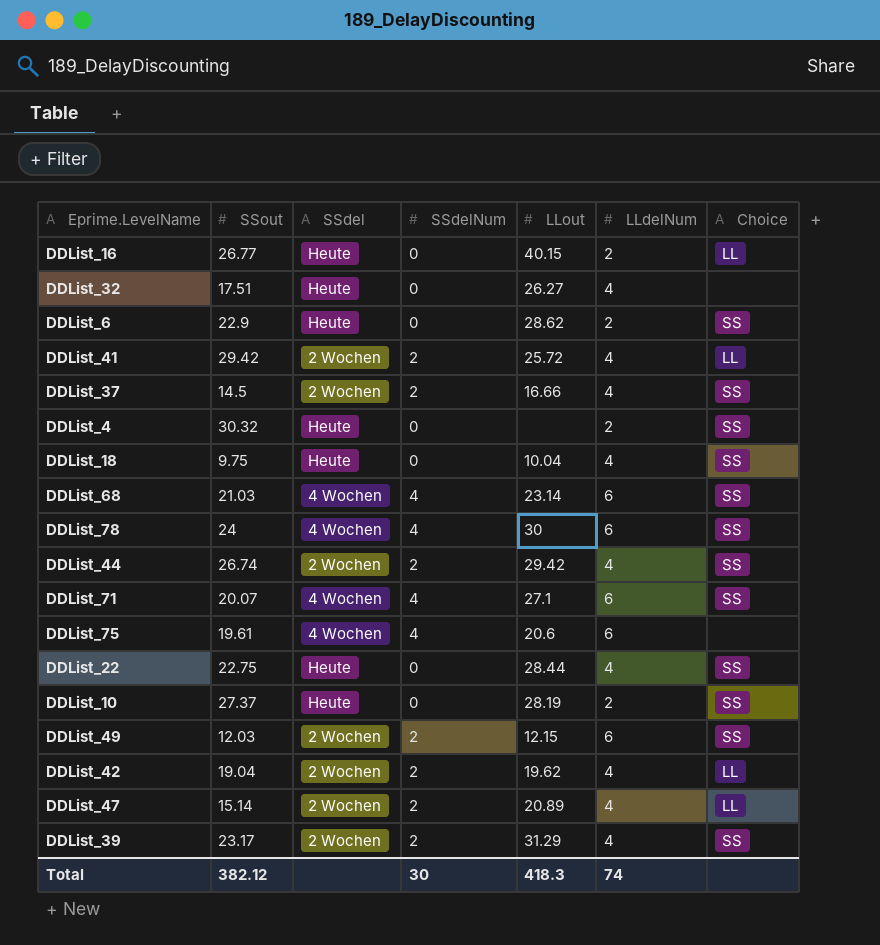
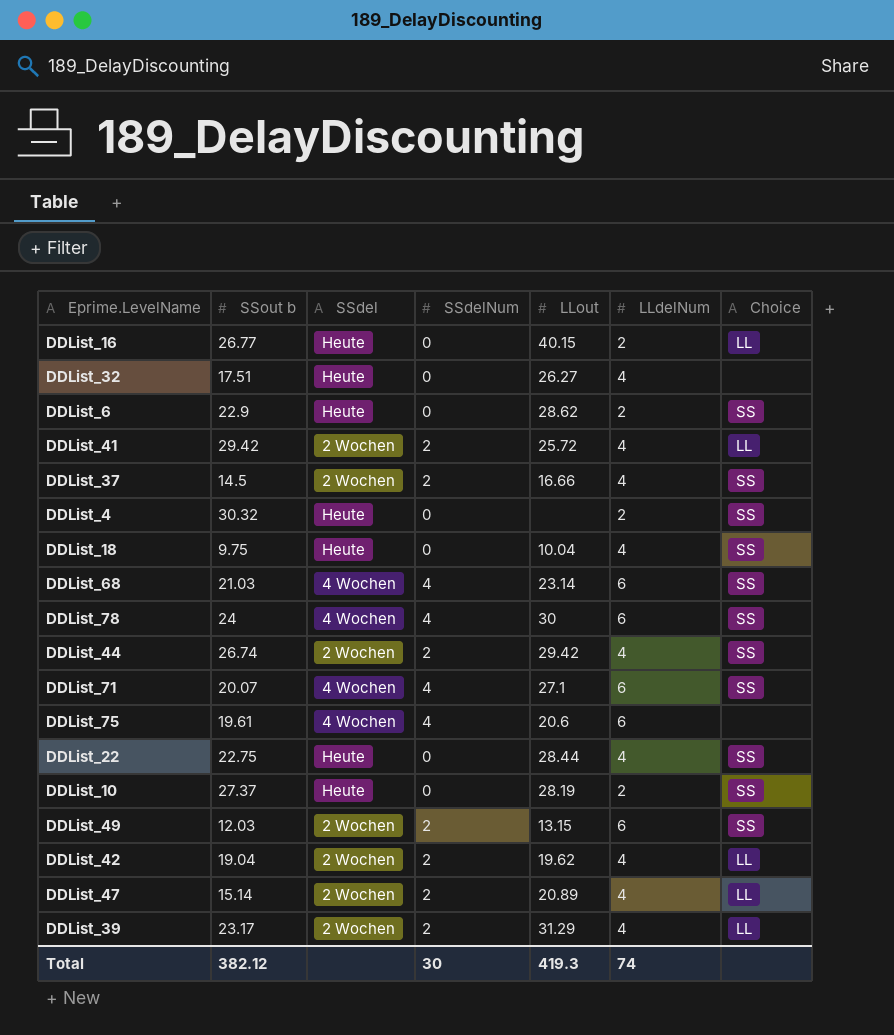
column name: SSout -> SSout b
DDList_49 | LLout: 12.15 -> 13.15
DDList_39 | Choice: SS -> LL
Total | LLout: 418.3 -> 419.3

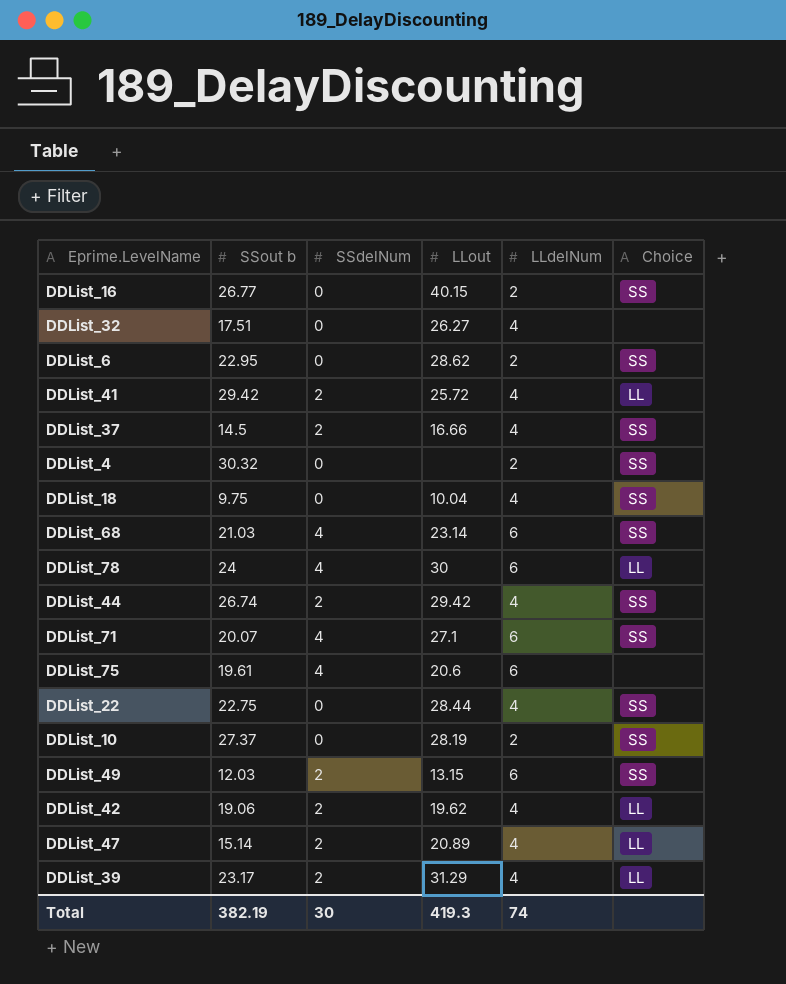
column SSdel | position: 3 -> none
DDList_16 | Choice: LL -> SS
DDList_6 | SSout b: 22.9 -> 22.95
DDList_78 | Choice: SS -> LL
DDList_42 | SSout b: 19.04 -> 19.06
Total | SSout b: 382.12 -> 382.19

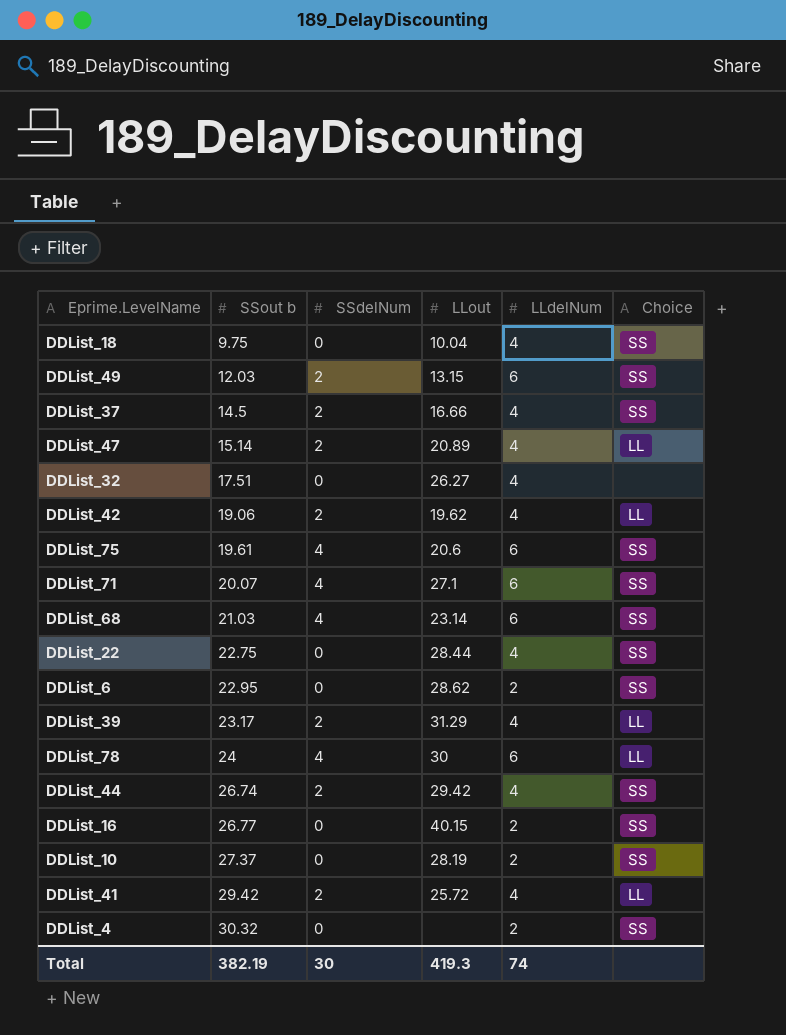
row order: none -> SSout b ascending
DDList_75 | Choice: none -> SS

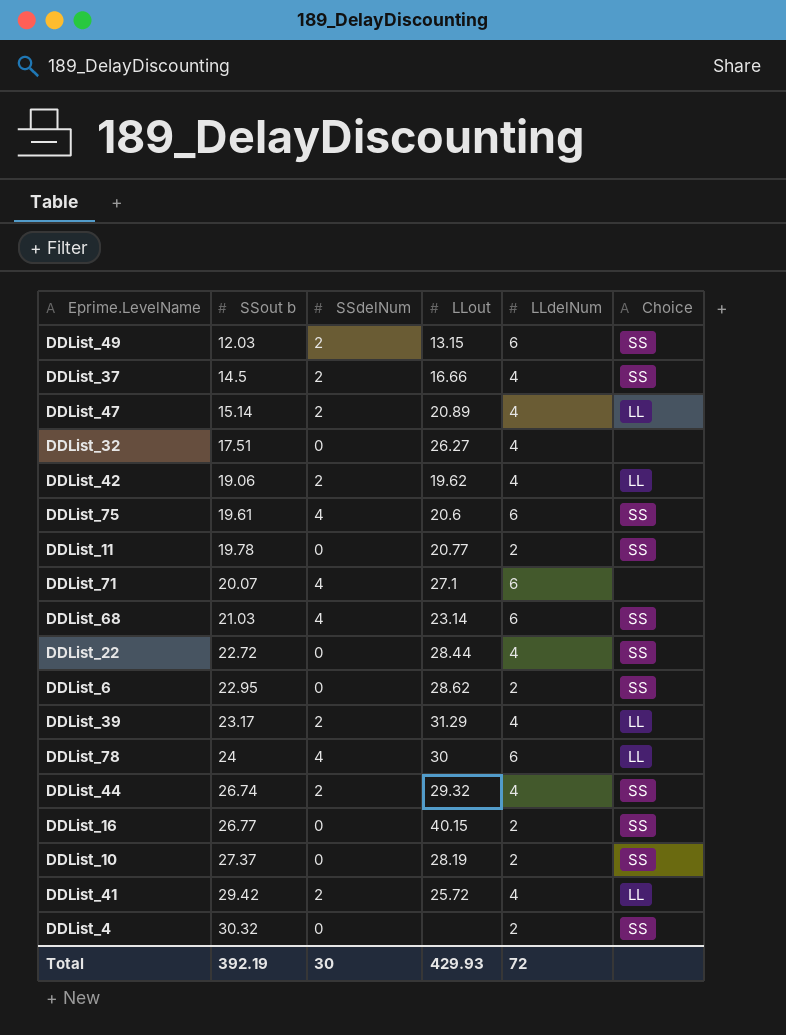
row DDList_18: 9.75 | 0 | 10.04 | 4 | SS -> none
row DDList_11: none -> 19.78 | 0 | 20.77 | 2 | SS
DDList_71 | Choice: SS -> none
DDList_22 | SSout b: 22.75 -> 22.72
DDList_44 | LLout: 29.42 -> 29.32
Total | SSout b: 382.19 -> 392.19
Total | LLout: 419.3 -> 429.93
Total | LLdelNum: 74 -> 72

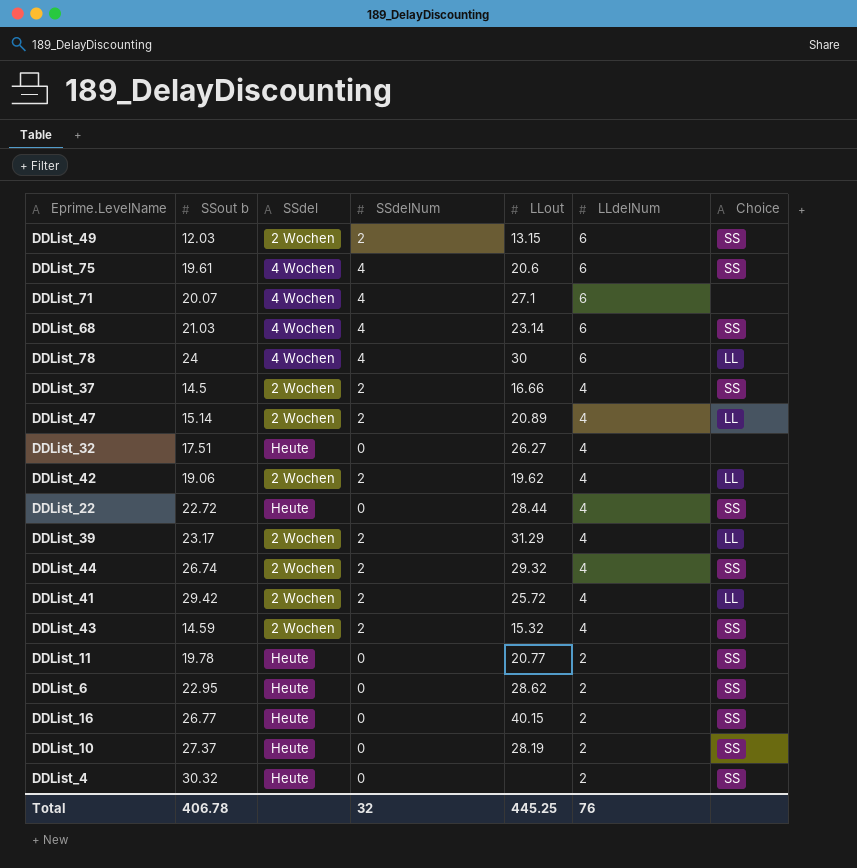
row order: SSout b ascending -> LLdelNum descending
column SSdel | position: none -> 3
row DDList_43: none -> 14.59 | 2 Wochen | 2 | 15.32 | 4 | SS
Total | SSout b: 392.19 -> 406.78
Total | SSdelNum: 30 -> 32
Total | LLout: 429.93 -> 445.25
Total | LLdelNum: 72 -> 76

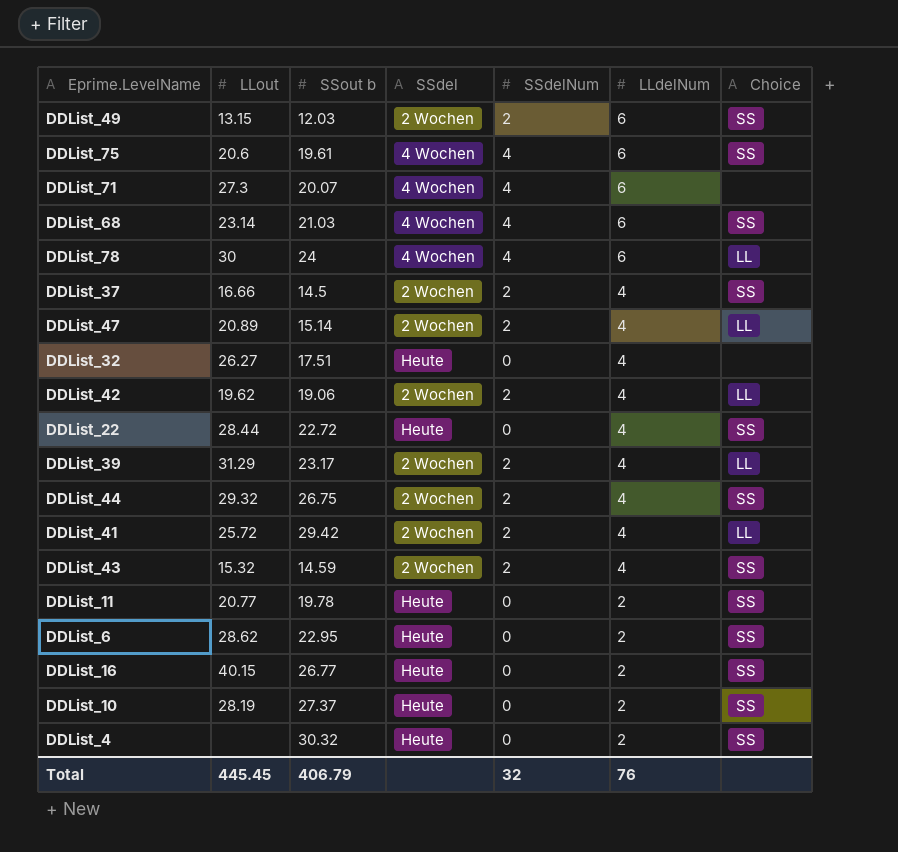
column LLout | position: 5 -> 2
DDList_71 | LLout: 27.1 -> 27.3
DDList_44 | SSout b: 26.74 -> 26.75
Total | LLout: 445.25 -> 445.45
Total | SSout b: 406.78 -> 406.79

